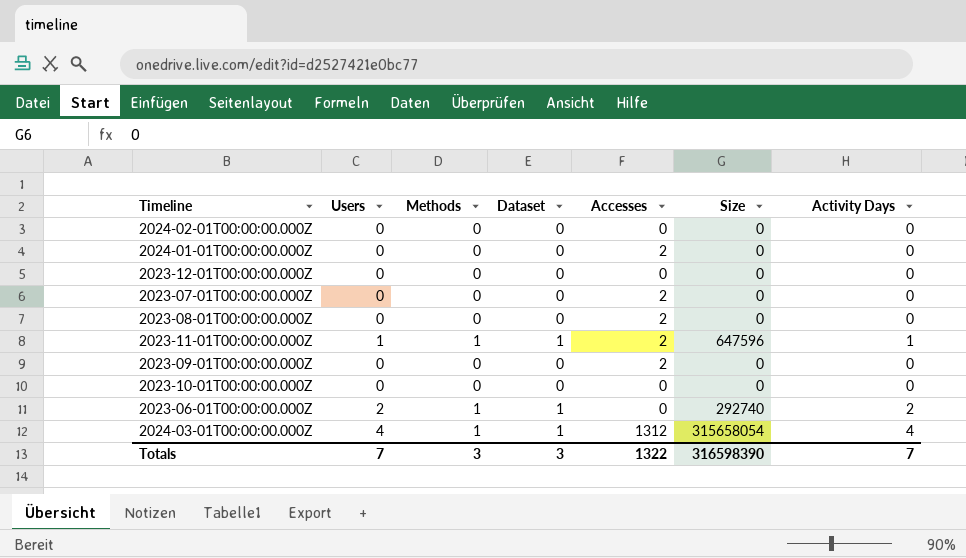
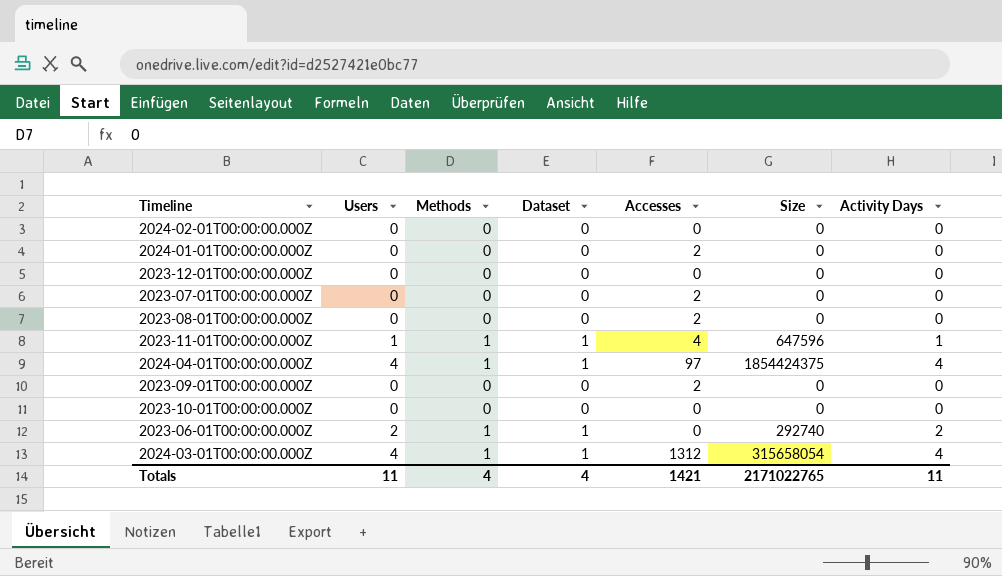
2023-11-01T00:00:00.000Z | Accesses: 2 -> 4
row 2024-04-01T00:00:00.000Z: none -> 4 | 1 | 1 | 97 | 1854424375 | 4
Totals | Users: 7 -> 11
Totals | Methods: 3 -> 4
Totals | Dataset: 3 -> 4
Totals | Accesses: 1322 -> 1421
Totals | Size: 316598390 -> 2171022765
Totals | Activity Days: 7 -> 11

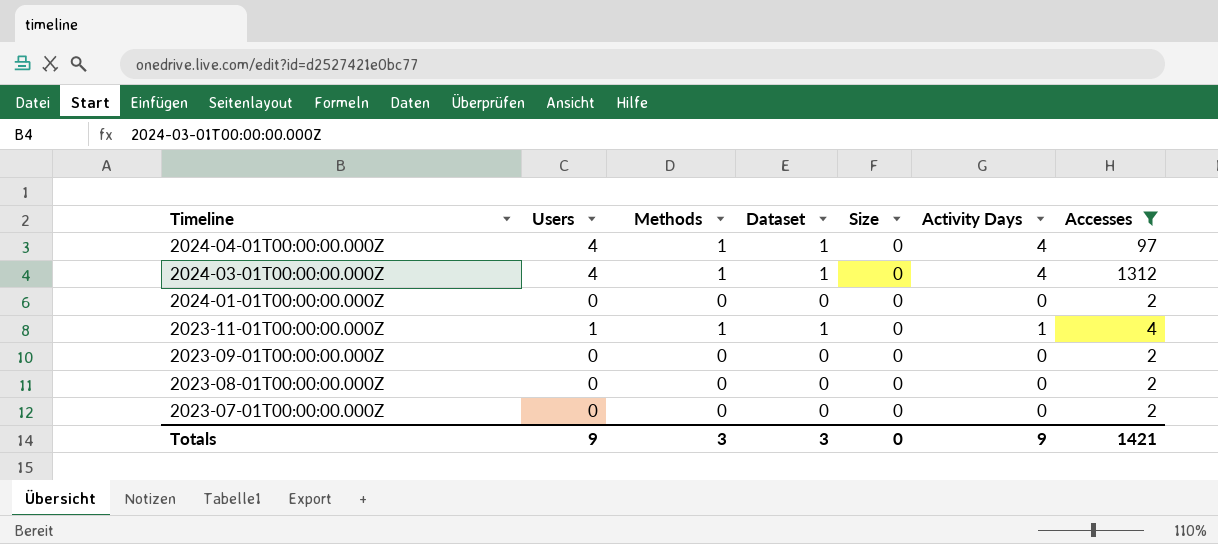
filter: none -> Accesses != 0
row order: none -> Timeline descending
column Accesses | position: 5 -> 7
2024-04-01T00:00:00.000Z | Size: 1854424375 -> 0
2024-03-01T00:00:00.000Z | Size: 315658054 -> 0
2023-11-01T00:00:00.000Z | Size: 647596 -> 0
Totals | Users: 11 -> 9
Totals | Methods: 4 -> 3
Totals | Dataset: 4 -> 3
Totals | Size: 2171022765 -> 0
Totals | Activity Days: 11 -> 9

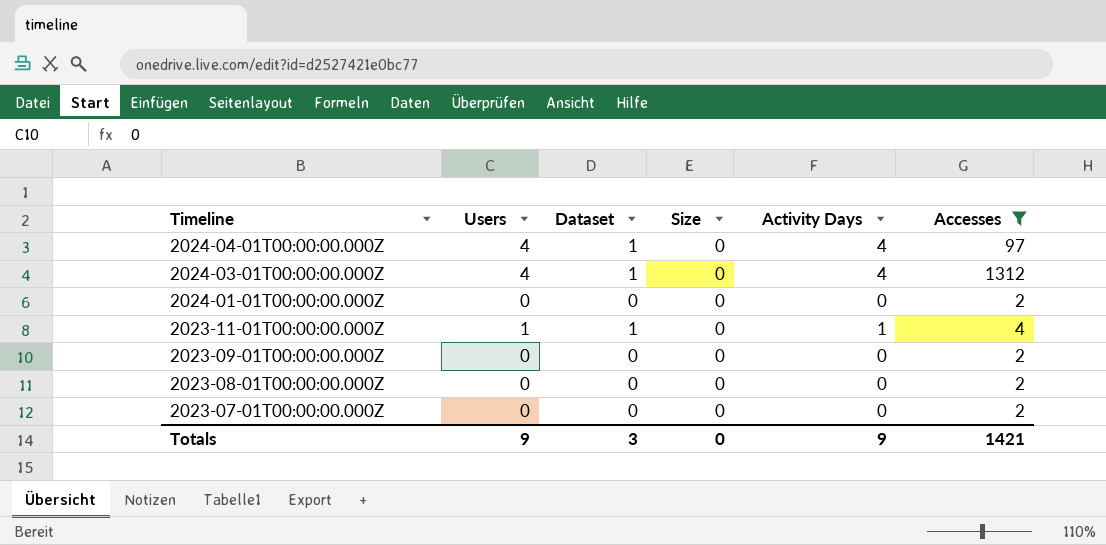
column Methods | position: 3 -> none

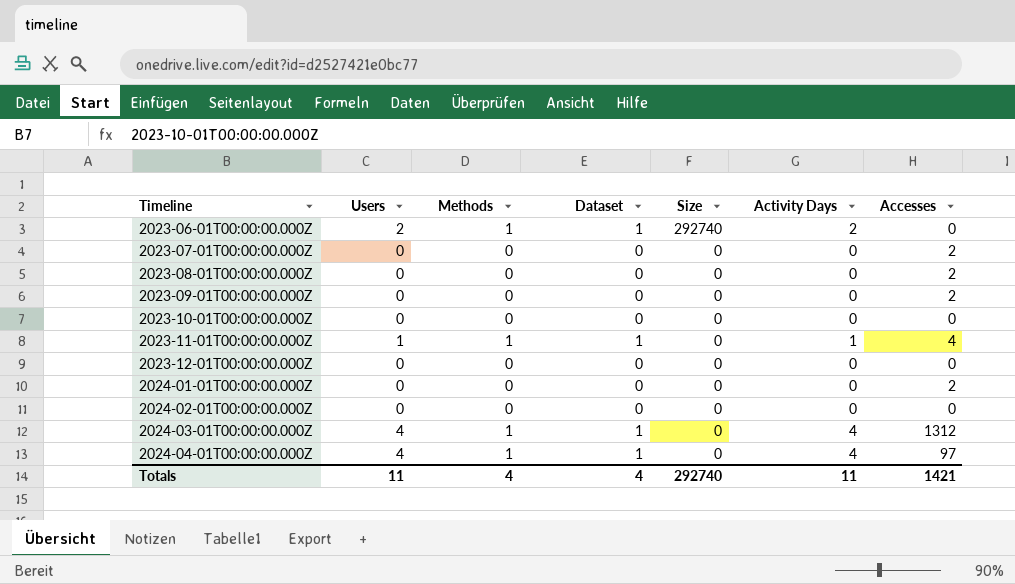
filter: Accesses != 0 -> none
row order: Timeline descending -> Timeline ascending
column Methods | position: none -> 3
Totals | Users: 9 -> 11
Totals | Dataset: 3 -> 4
Totals | Size: 0 -> 292740
Totals | Activity Days: 9 -> 11

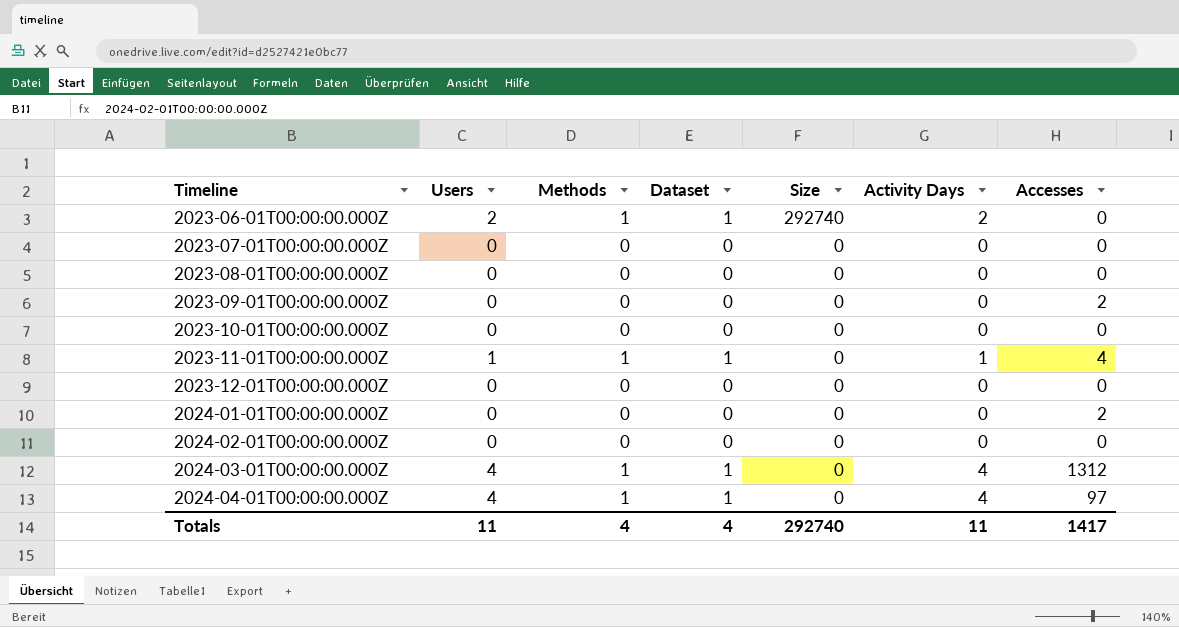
2023-07-01T00:00:00.000Z | Accesses: 2 -> 0
2023-08-01T00:00:00.000Z | Accesses: 2 -> 0
Totals | Accesses: 1421 -> 1417

